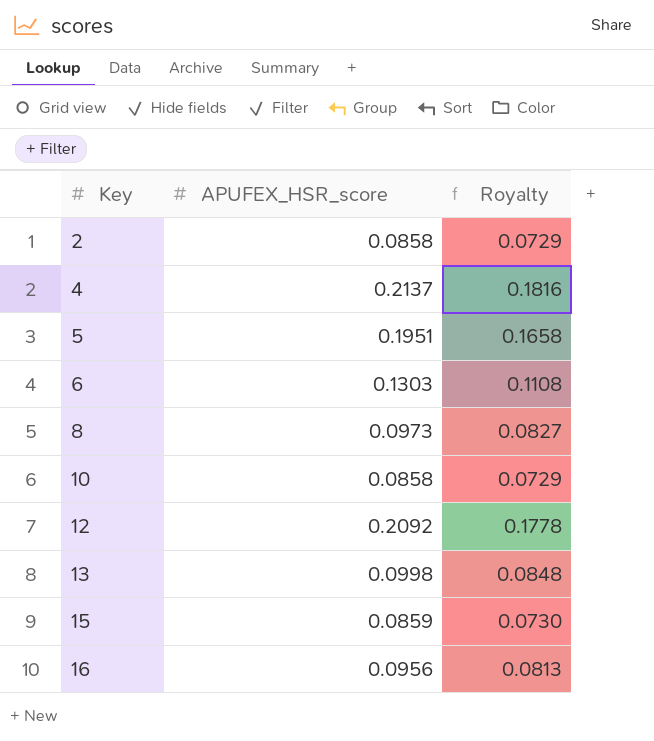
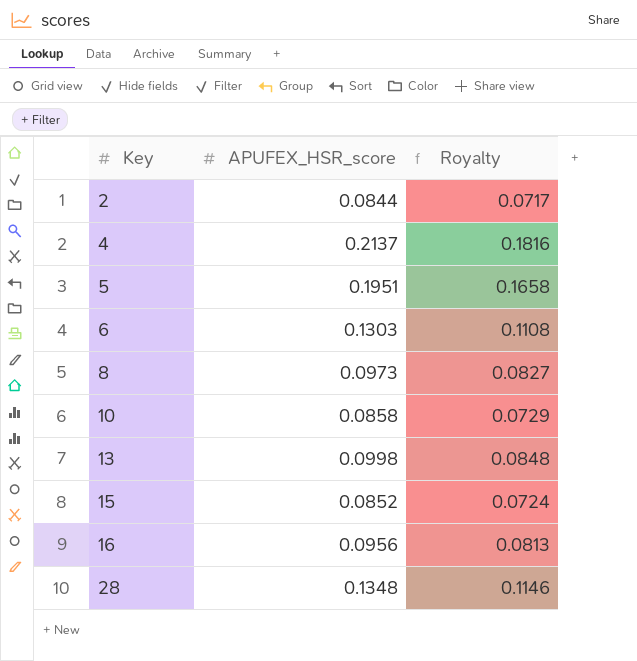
row 12: 0.2092 | 0.1778 -> none
2 | APUFEX_HSR_score: 0.0858 -> 0.0844
2 | Royalty: 0.0729 -> 0.0717
15 | APUFEX_HSR_score: 0.0859 -> 0.0852
15 | Royalty: 0.0730 -> 0.0724
row 28: none -> 0.1348 | 0.1146

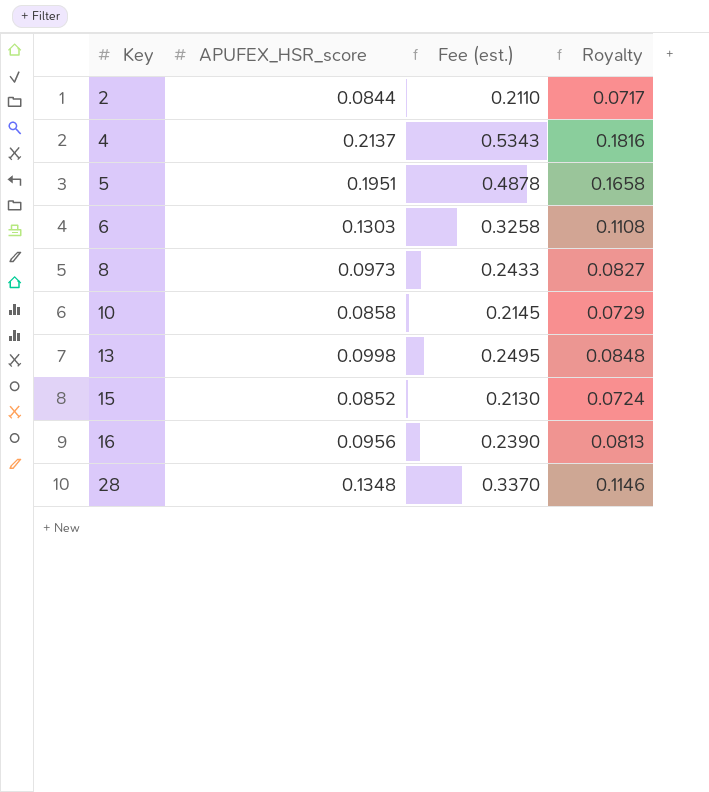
column Fee (est.) | formula: none -> [APUFEX_HSR_score] * 2.5

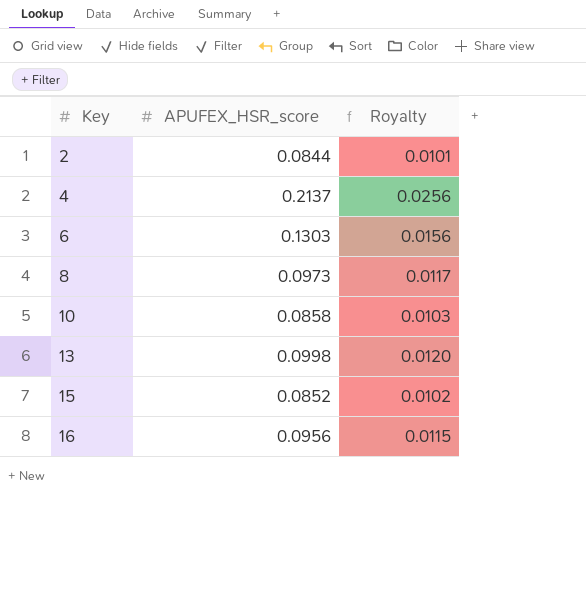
column Fee (est.) | formula: [APUFEX_HSR_score] * 2.5 -> none
column Royalty | formula: [APUFEX_HSR_score] * 0.85 -> [APUFEX_HSR_score] * 0.12
row 5: 0.1951 | 0.4878 | 0.1658 -> none
row 28: 0.1348 | 0.3370 | 0.1146 -> none

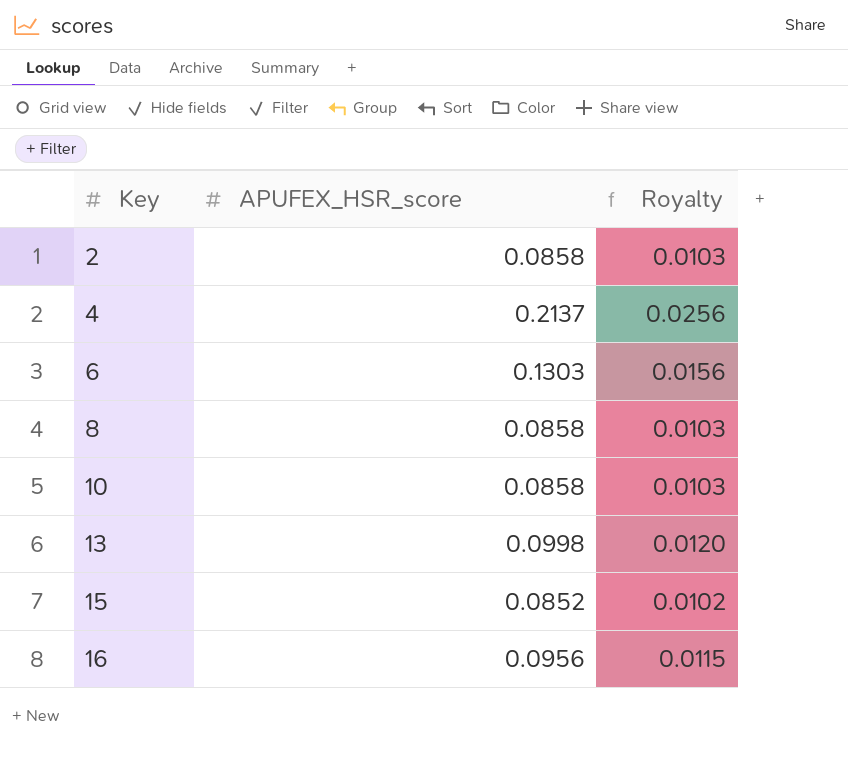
2 | APUFEX_HSR_score: 0.0844 -> 0.0858
2 | Royalty: 0.0101 -> 0.0103
8 | APUFEX_HSR_score: 0.0973 -> 0.0858
8 | Royalty: 0.0117 -> 0.0103

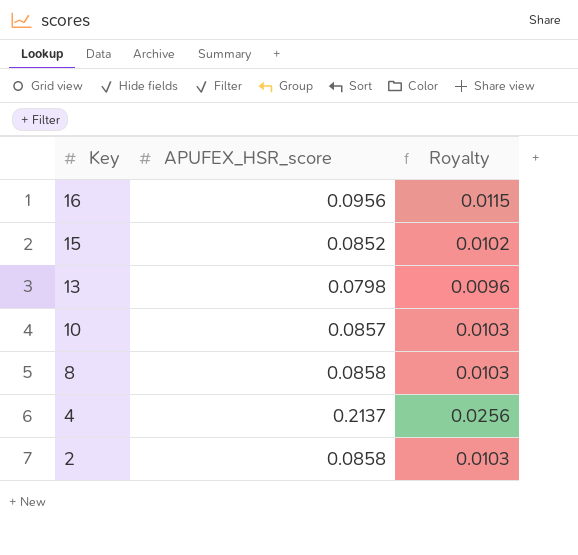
row order: Key ascending -> Key descending
row 6: 0.1303 | 0.0156 -> none
13 | APUFEX_HSR_score: 0.0998 -> 0.0798
13 | Royalty: 0.0120 -> 0.0096
10 | APUFEX_HSR_score: 0.0858 -> 0.0857

